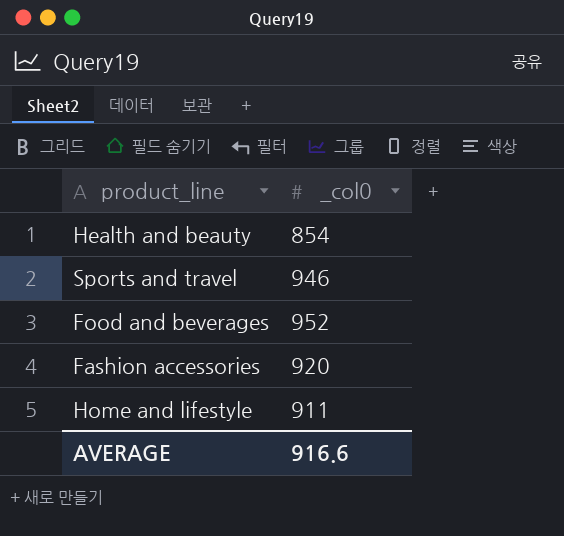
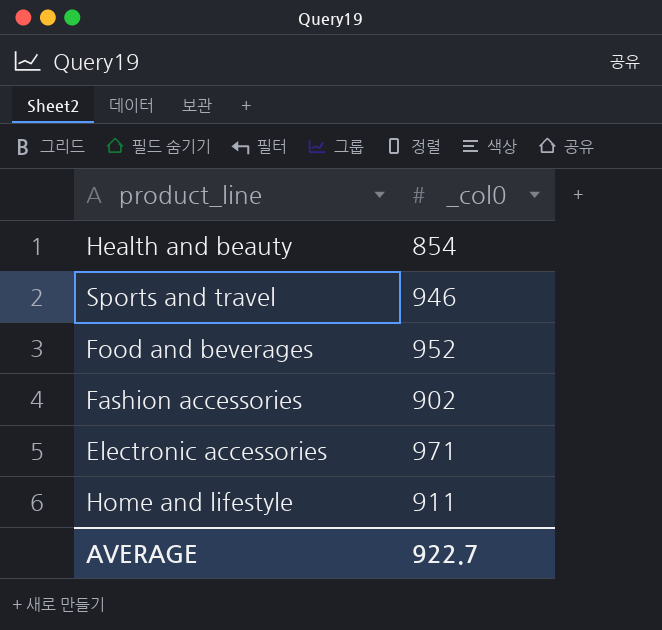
Fashion accessories | _col0: 920 -> 902
row Electronic accessories: none -> 971
AVERAGE | _col0: 916.6 -> 922.7

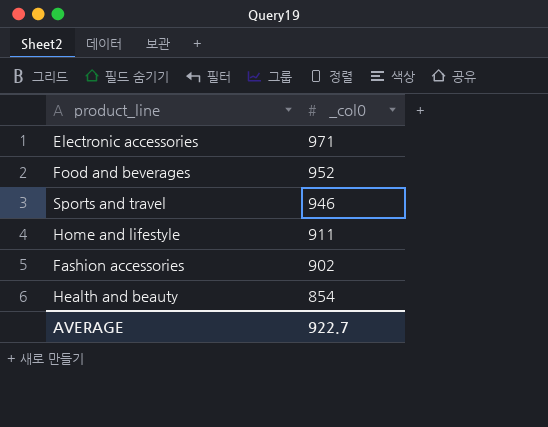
row order: none -> _col0 descending

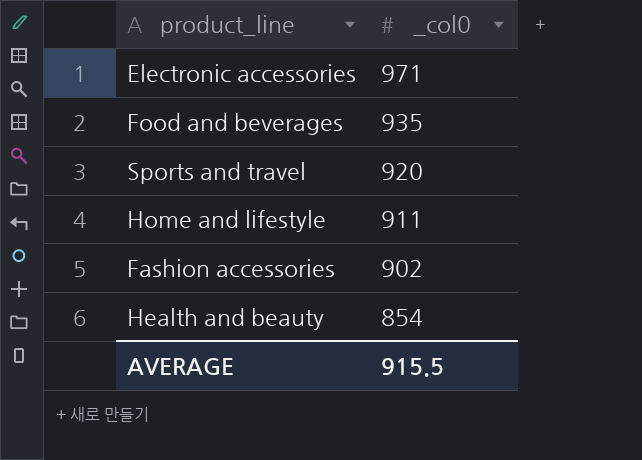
Food and beverages | _col0: 952 -> 935
Sports and travel | _col0: 946 -> 920
AVERAGE | _col0: 922.7 -> 915.5

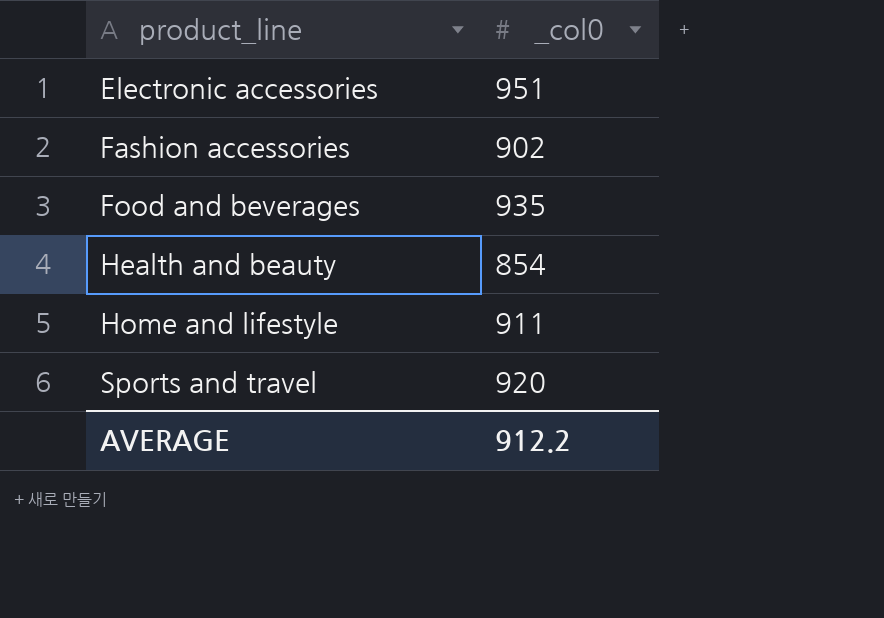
row order: _col0 descending -> product_line ascending
Electronic accessories | _col0: 971 -> 951
AVERAGE | _col0: 915.5 -> 912.2

